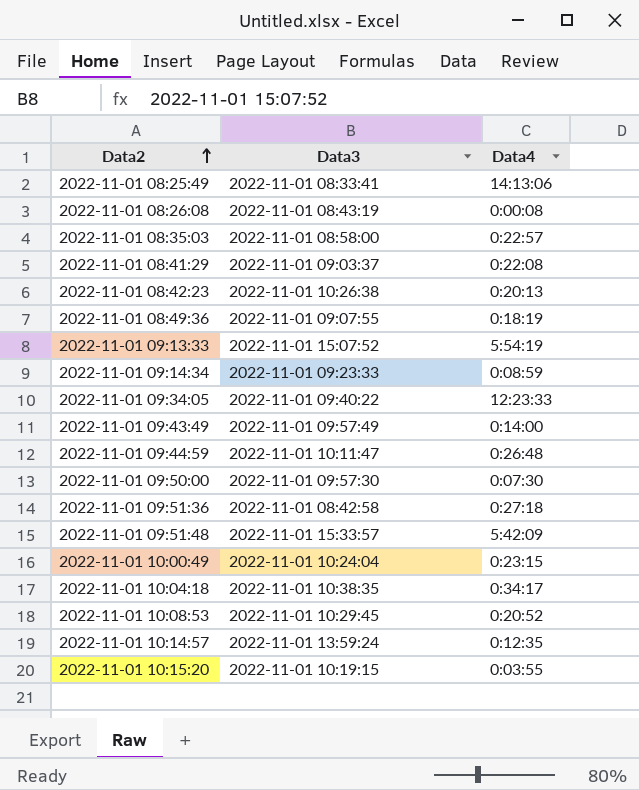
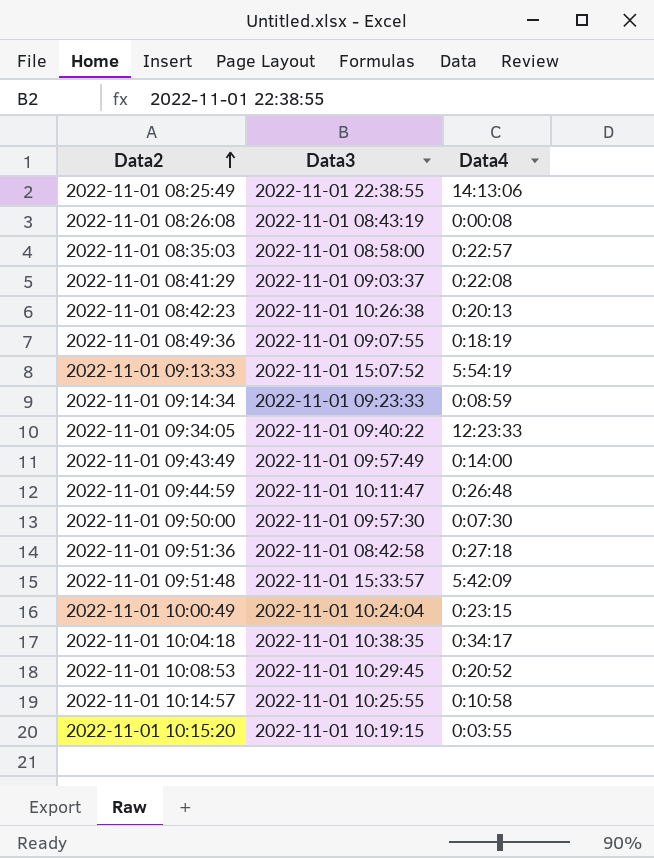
2022-11-01 08:25:49 | Data3: 2022-11-01 08:33:41 -> 2022-11-01 22:38:55
2022-11-01 10:14:57 | Data3: 2022-11-01 13:59:24 -> 2022-11-01 10:25:55
2022-11-01 10:14:57 | Data4: 0:12:35 -> 0:10:58

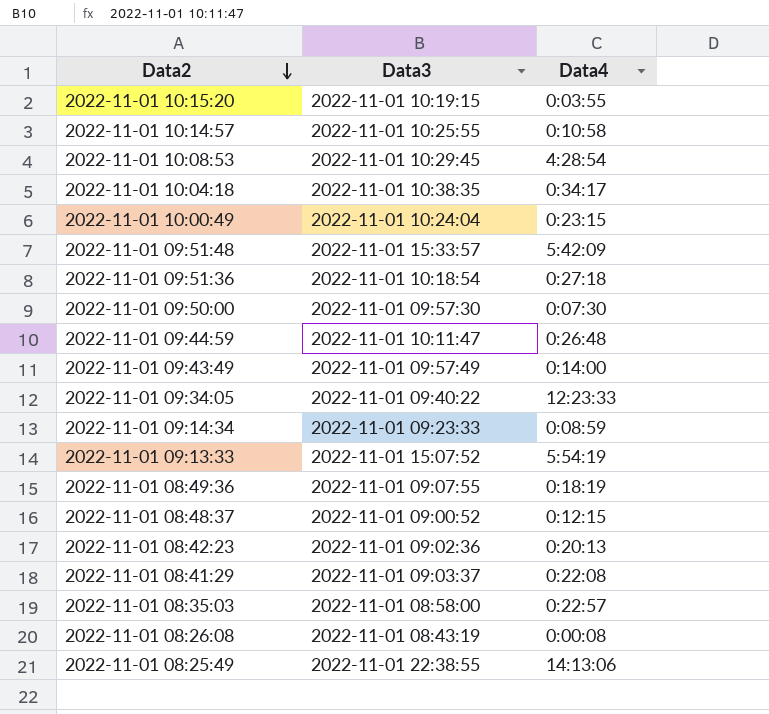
row order: Data2 ascending -> Data2 descending
2022-11-01 10:08:53 | Data4: 0:20:52 -> 4:28:54
2022-11-01 09:51:36 | Data3: 2022-11-01 08:42:58 -> 2022-11-01 10:18:54
row 2022-11-01 08:48:37: none -> 2022-11-01 09:00:52 | 0:12:15
2022-11-01 08:42:23 | Data3: 2022-11-01 10:26:38 -> 2022-11-01 09:02:36

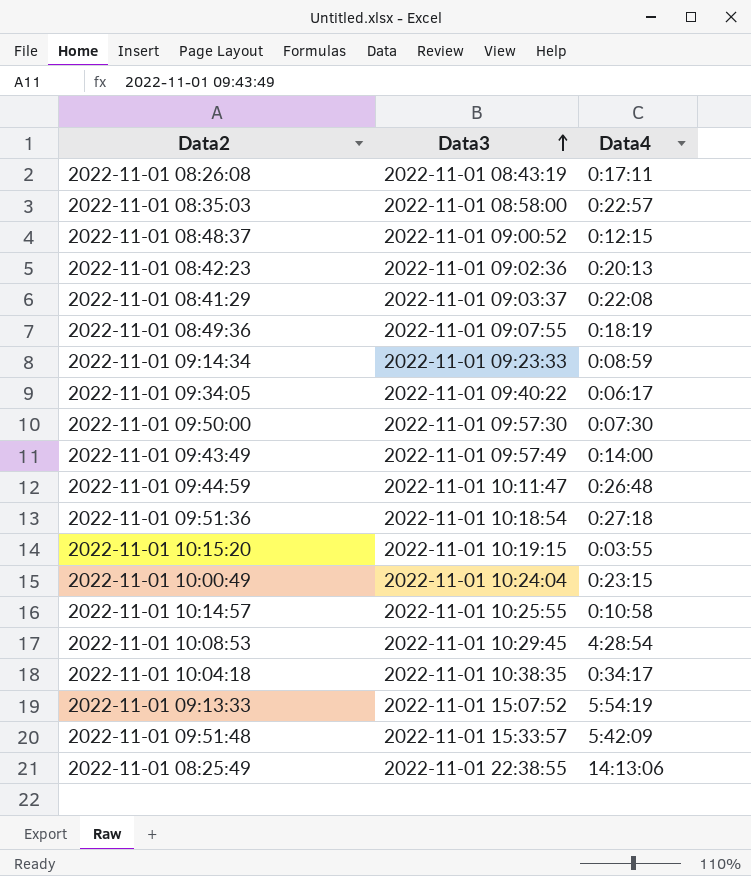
row order: Data2 descending -> Data3 ascending
2022-11-01 08:26:08 | Data4: 0:00:08 -> 0:17:11
2022-11-01 09:34:05 | Data4: 12:23:33 -> 0:06:17

